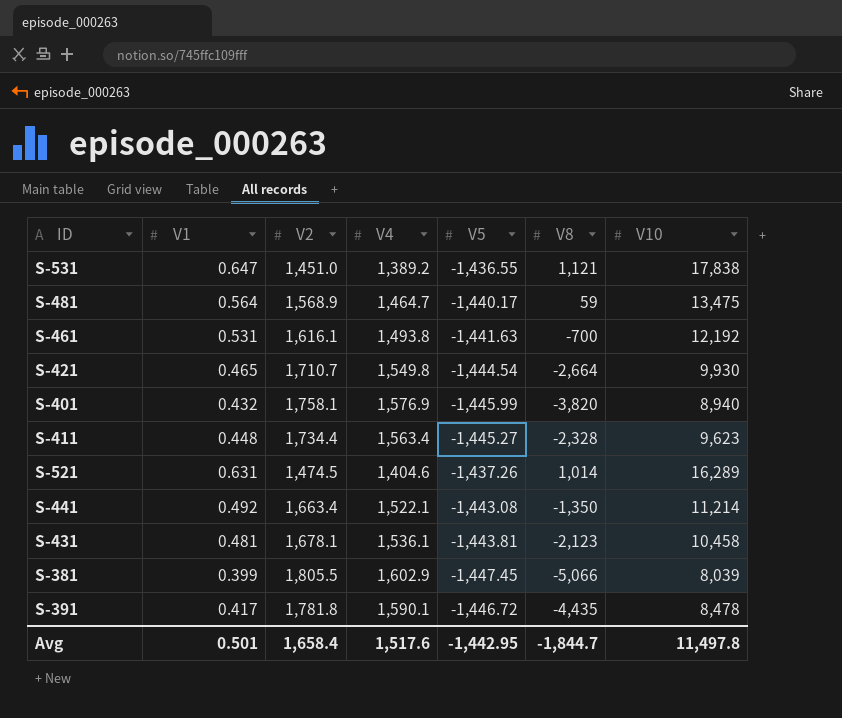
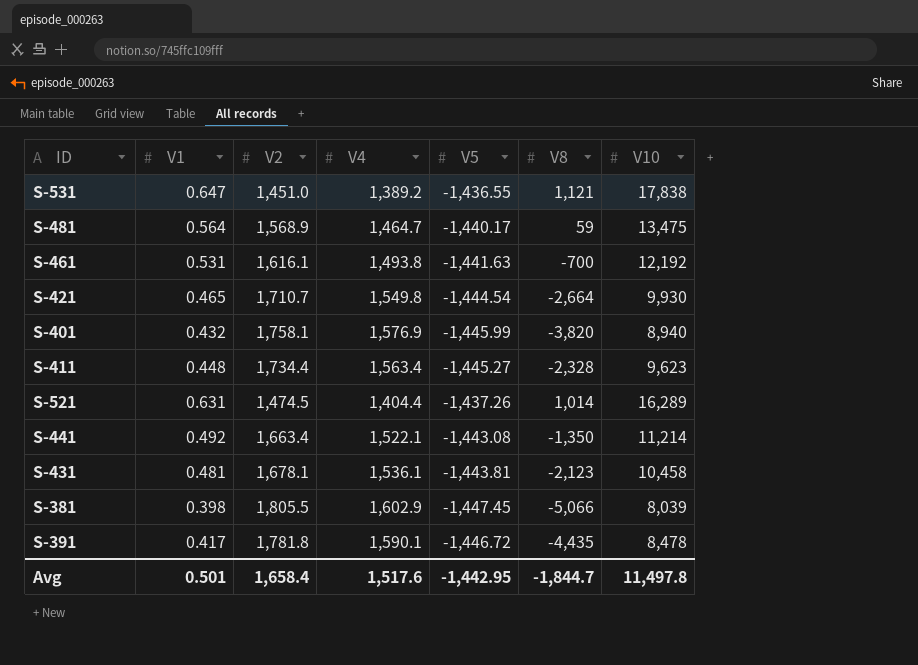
S-521 | V4: 1,404.6 -> 1,404.4
S-381 | V1: 0.399 -> 0.398

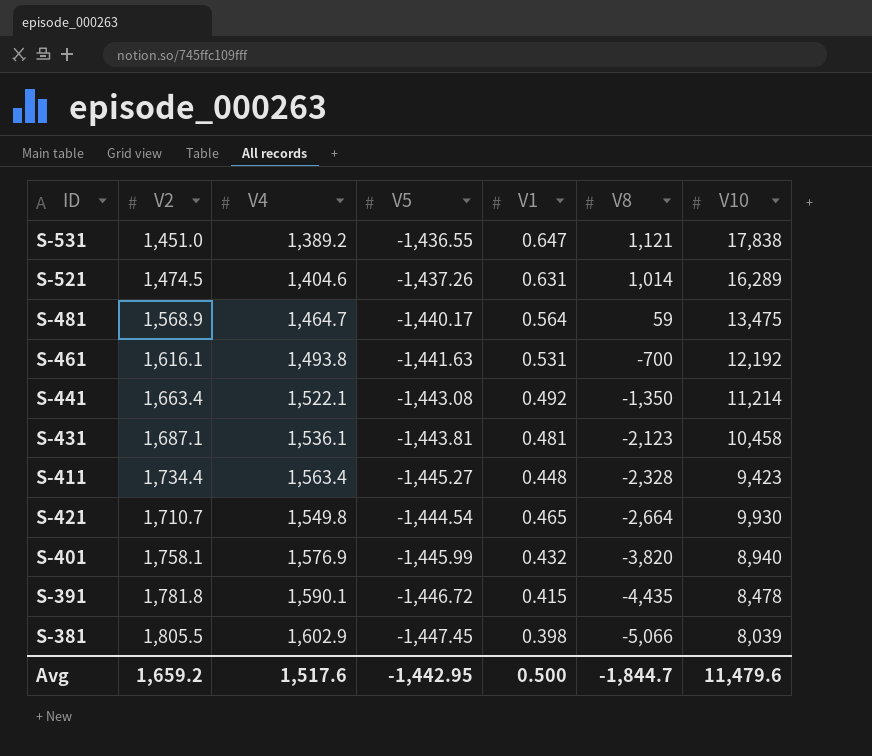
row order: none -> V8 descending
column V1 | position: 2 -> 5
S-521 | V4: 1,404.4 -> 1,404.6
S-431 | V2: 1,678.1 -> 1,687.1
S-411 | V10: 9,623 -> 9,423
S-391 | V1: 0.417 -> 0.415
Avg | V2: 1,658.4 -> 1,659.2
Avg | V1: 0.501 -> 0.500
Avg | V10: 11,497.8 -> 11,479.6

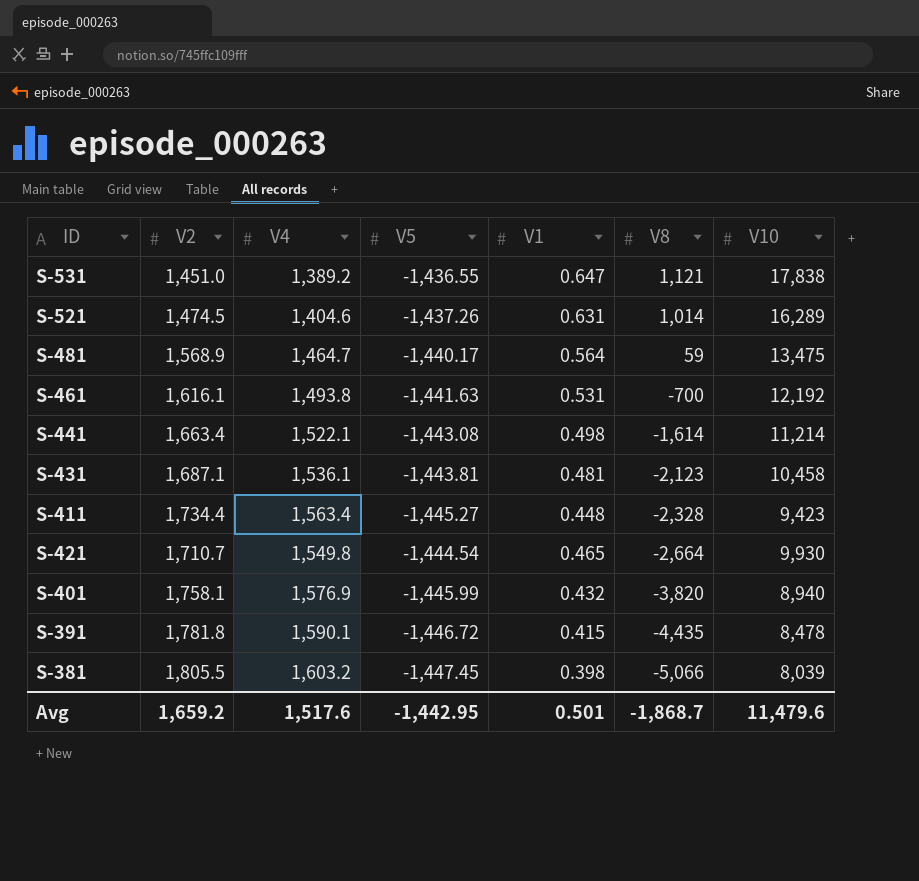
S-441 | V1: 0.492 -> 0.498
S-441 | V8: -1,350 -> -1,614
S-381 | V4: 1,602.9 -> 1,603.2
Avg | V1: 0.500 -> 0.501
Avg | V8: -1,844.7 -> -1,868.7

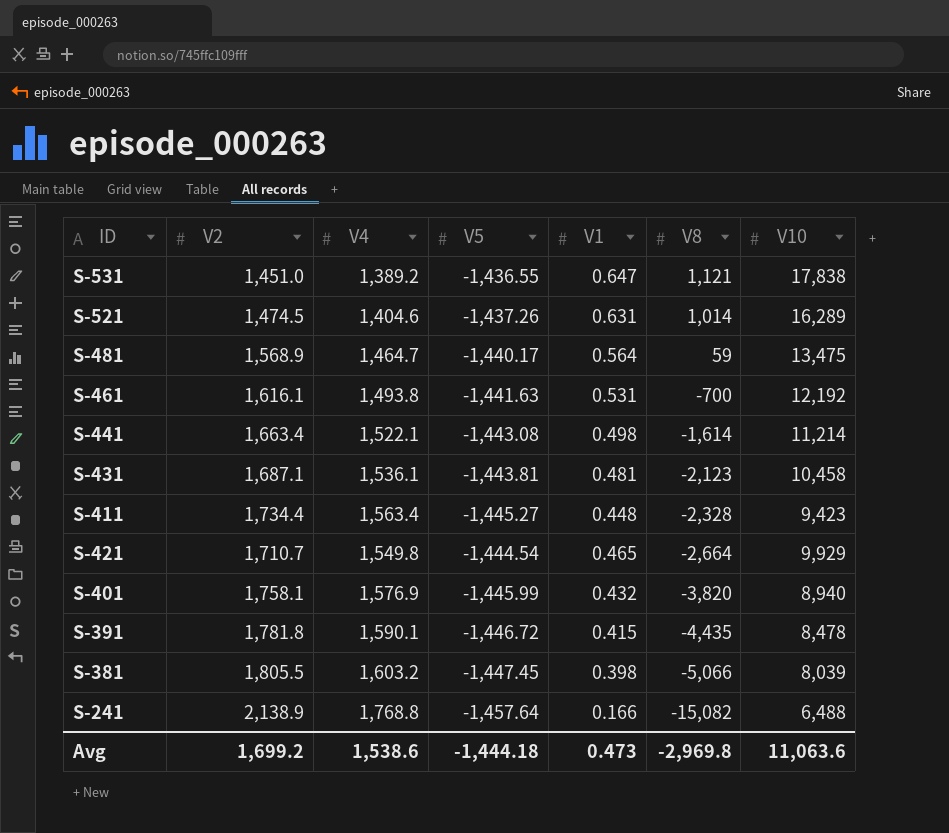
S-421 | V10: 9,930 -> 9,929
row S-241: none -> 2,138.9 | 1,768.8 | -1,457.64 | 0.166 | -15,082 | 6,488
Avg | V2: 1,659.2 -> 1,699.2
Avg | V4: 1,517.6 -> 1,538.6
Avg | V5: -1,442.95 -> -1,444.18
Avg | V1: 0.501 -> 0.473
Avg | V8: -1,868.7 -> -2,969.8
Avg | V10: 11,479.6 -> 11,063.6

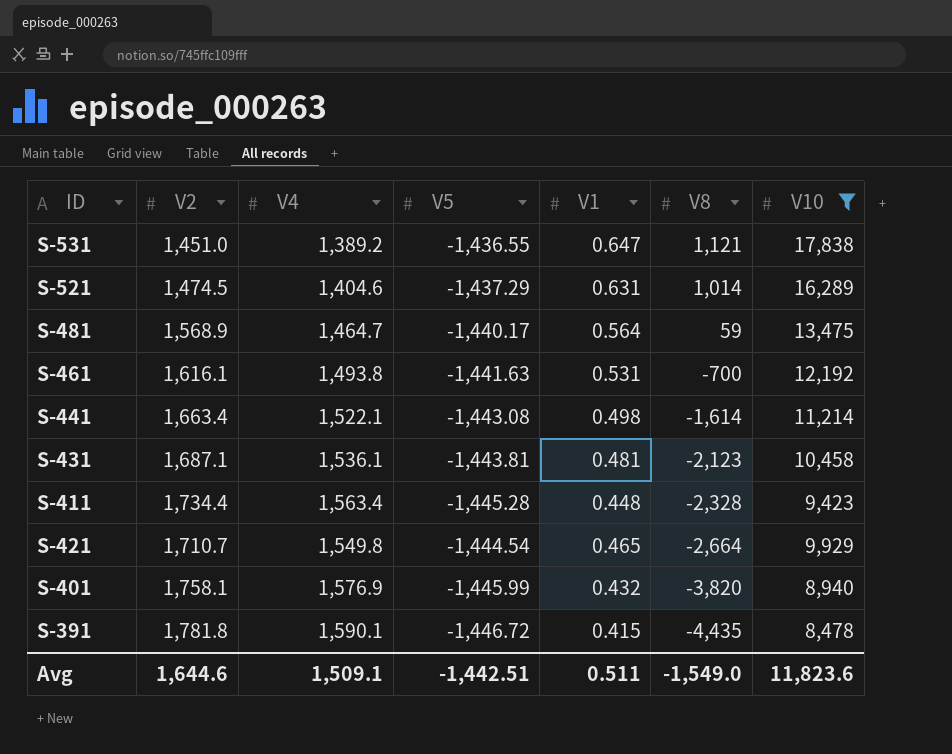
filter: none -> V10 >= 8,478
S-521 | V5: -1,437.26 -> -1,437.29
S-411 | V5: -1,445.27 -> -1,445.28
Avg | V2: 1,699.2 -> 1,644.6
Avg | V4: 1,538.6 -> 1,509.1
Avg | V5: -1,444.18 -> -1,442.51
Avg | V1: 0.473 -> 0.511
Avg | V8: -2,969.8 -> -1,549.0
Avg | V10: 11,063.6 -> 11,823.6

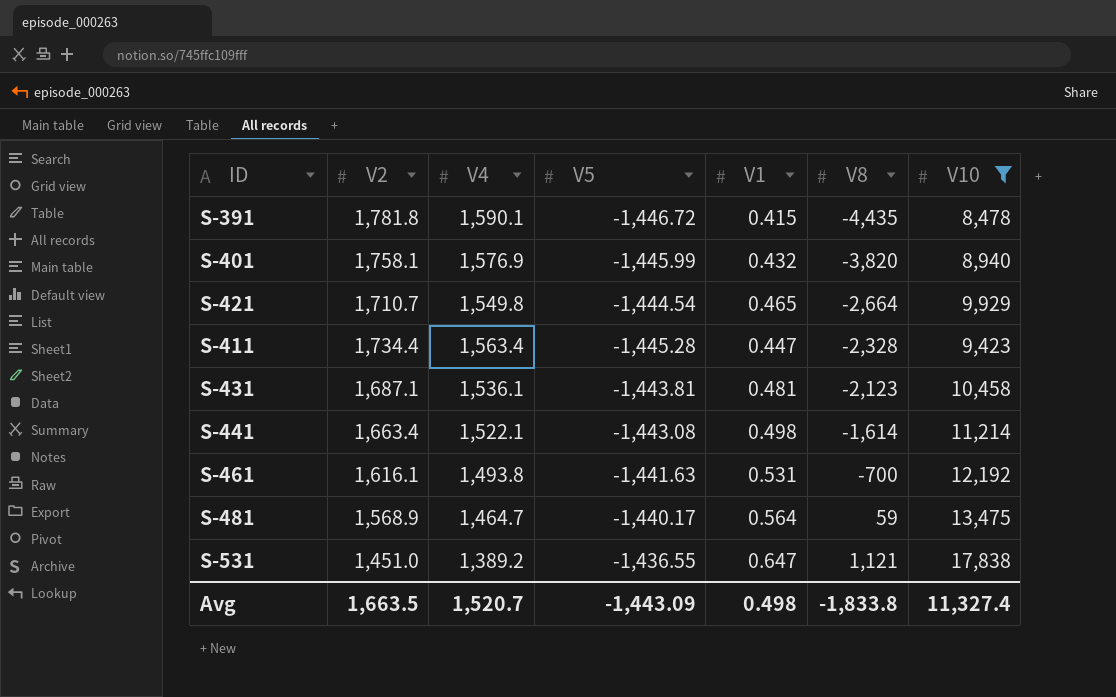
row order: V8 descending -> V8 ascending
row S-521: 1,474.5 | 1,404.6 | -1,437.29 | 0.631 | 1,014 | 16,289 -> none
S-411 | V1: 0.448 -> 0.447
Avg | V2: 1,644.6 -> 1,663.5
Avg | V4: 1,509.1 -> 1,520.7
Avg | V5: -1,442.51 -> -1,443.09
Avg | V1: 0.511 -> 0.498
Avg | V8: -1,549.0 -> -1,833.8
Avg | V10: 11,823.6 -> 11,327.4

